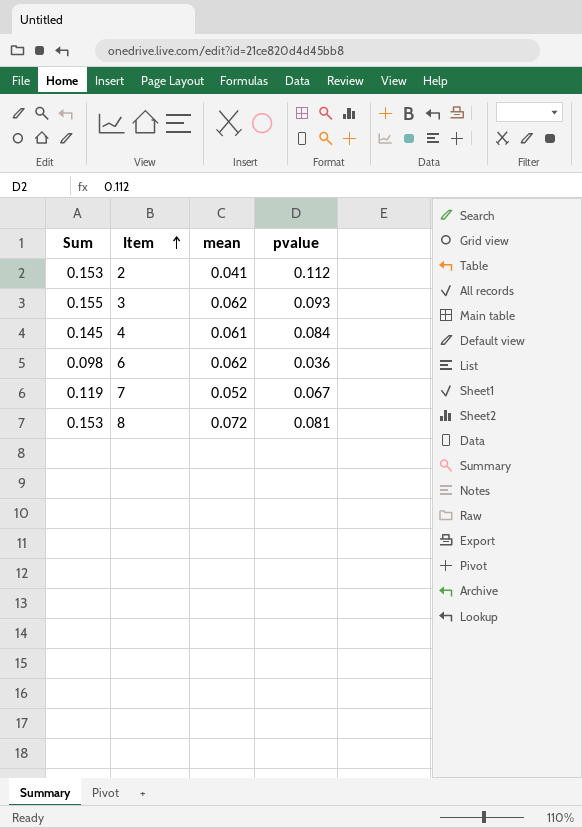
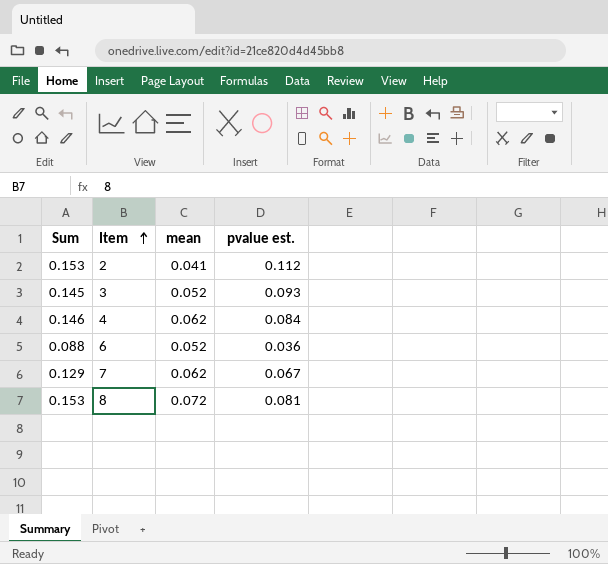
column name: pvalue -> pvalue est.
3 | Sum: 0.155 -> 0.145
3 | mean: 0.062 -> 0.052
4 | Sum: 0.145 -> 0.146
4 | mean: 0.061 -> 0.062
6 | Sum: 0.098 -> 0.088
6 | mean: 0.062 -> 0.052
7 | Sum: 0.119 -> 0.129
7 | mean: 0.052 -> 0.062

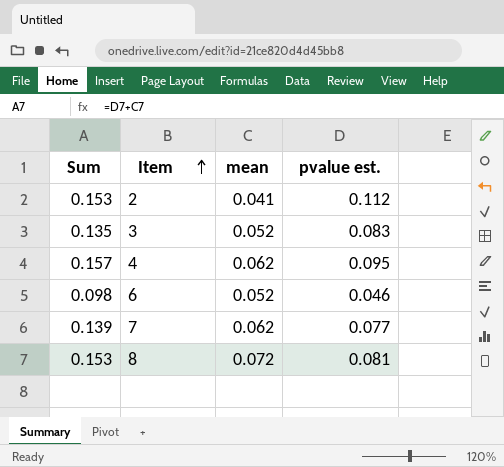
3 | Sum: 0.145 -> 0.135
3 | pvalue est.: 0.093 -> 0.083
4 | Sum: 0.146 -> 0.157
4 | pvalue est.: 0.084 -> 0.095
6 | Sum: 0.088 -> 0.098
6 | pvalue est.: 0.036 -> 0.046
7 | Sum: 0.129 -> 0.139
7 | pvalue est.: 0.067 -> 0.077

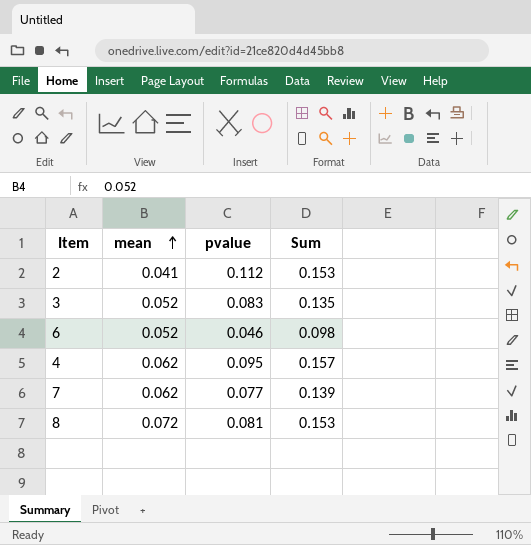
row order: Item ascending -> mean ascending
column name: pvalue est. -> pvalue
column Sum | position: 1 -> 4

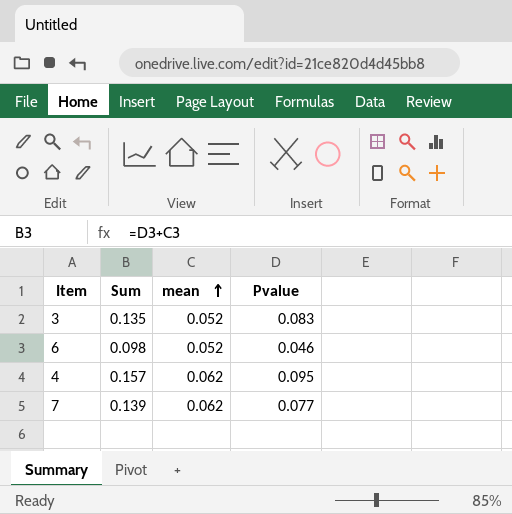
column Sum | position: 4 -> 2
column name: pvalue -> Pvalue
row 2: 0.041 | 0.112 | 0.153 -> none
row 8: 0.072 | 0.081 | 0.153 -> none

